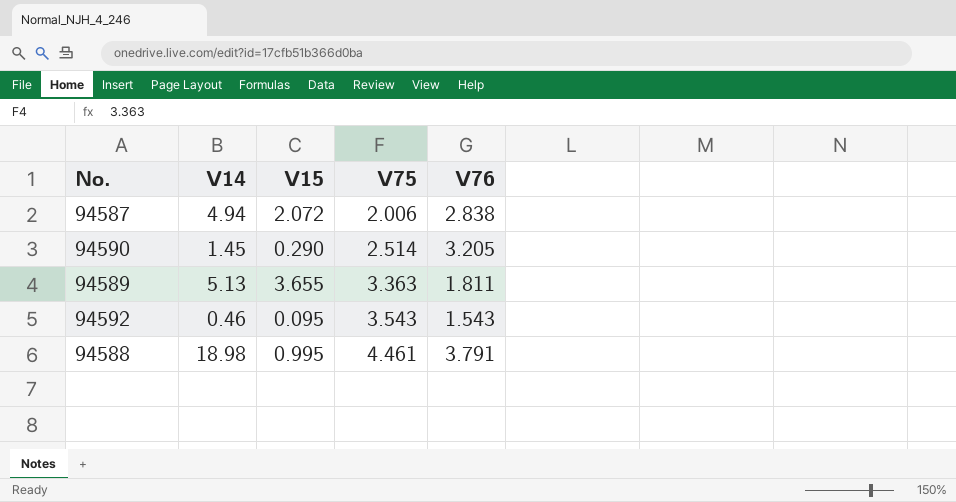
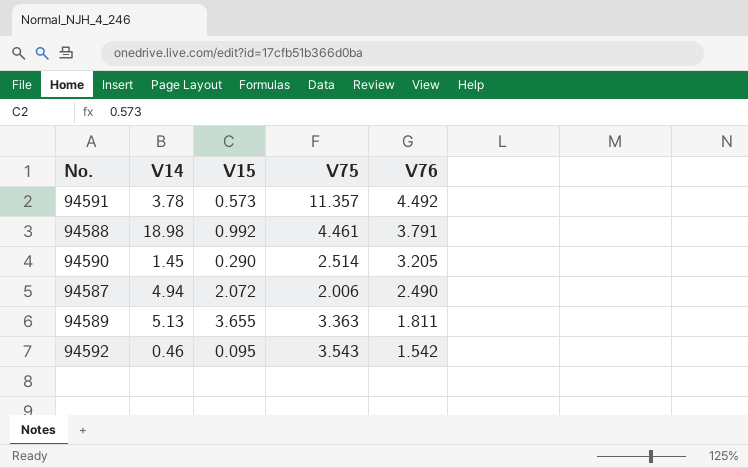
row order: V75 ascending -> V76 descending
row 94591: none -> 3.78 | 0.573 | 11.357 | 4.492
94588 | V15: 0.995 -> 0.992
94587 | V76: 2.838 -> 2.490
94592 | V76: 1.543 -> 1.542

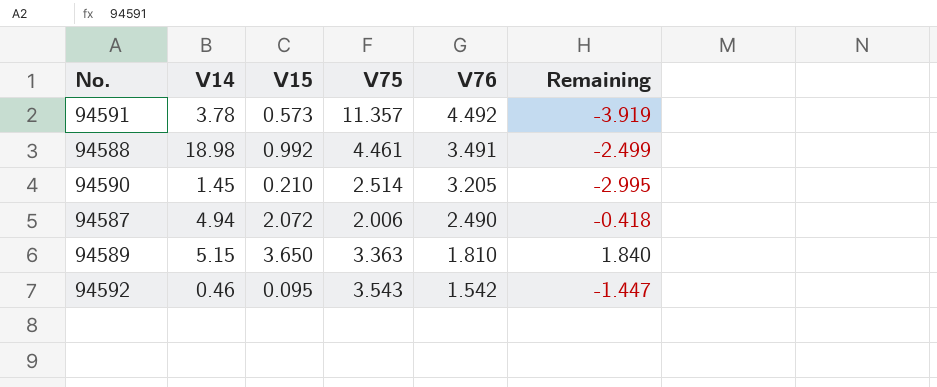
column Remaining | formula: none -> [V15] - [V76]
94588 | V76: 3.791 -> 3.491
94590 | V15: 0.290 -> 0.210
94589 | V14: 5.13 -> 5.15
94589 | V15: 3.655 -> 3.650
94589 | V76: 1.811 -> 1.810

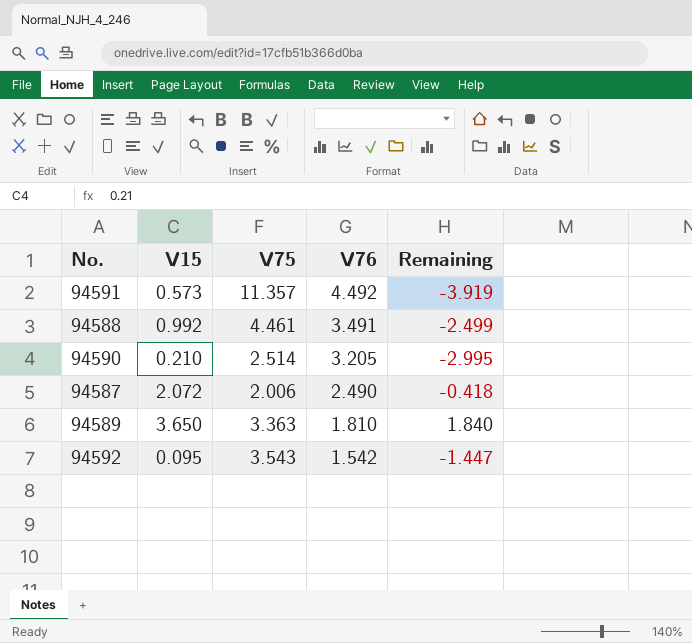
column V14 | position: 2 -> none

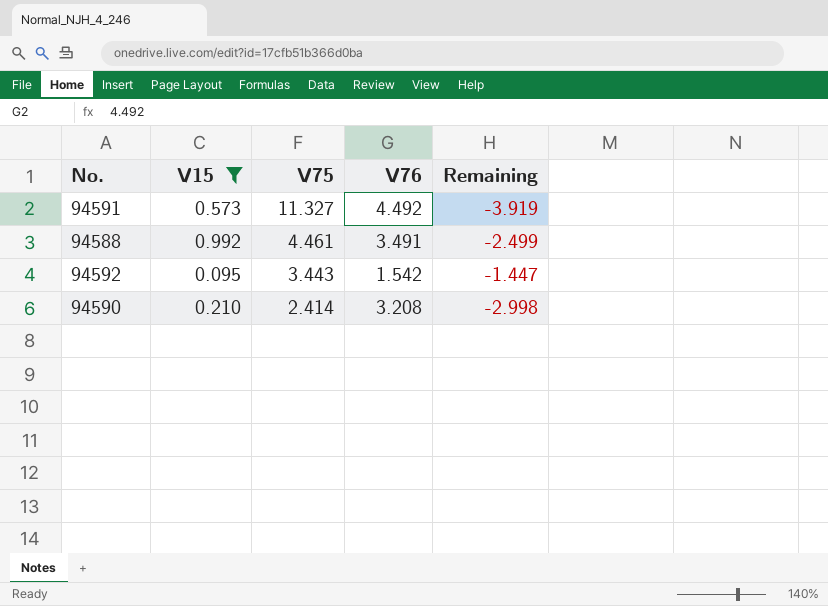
filter: none -> V15 <= 0.992
row order: V76 descending -> V75 descending
94591 | V75: 11.357 -> 11.327
94592 | V75: 3.543 -> 3.443
94590 | V75: 2.514 -> 2.414
94590 | V76: 3.205 -> 3.208
94590 | Remaining: -2.995 -> -2.998

